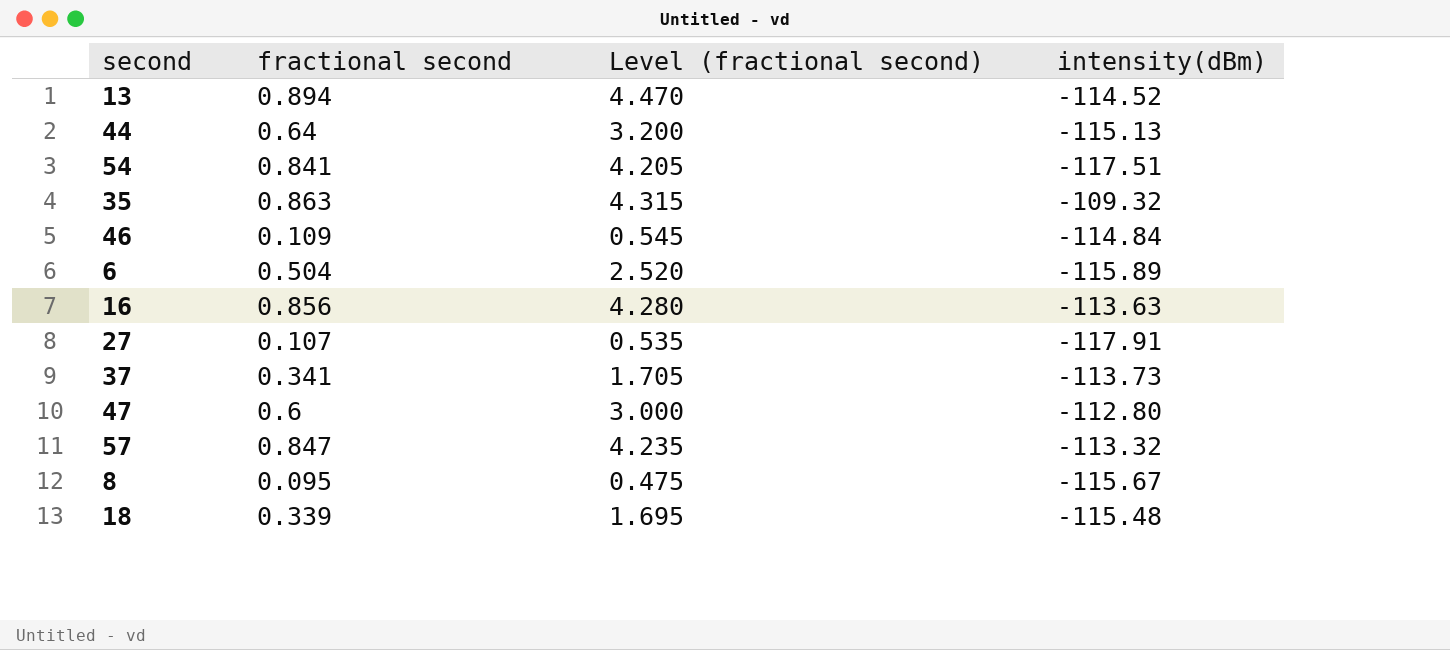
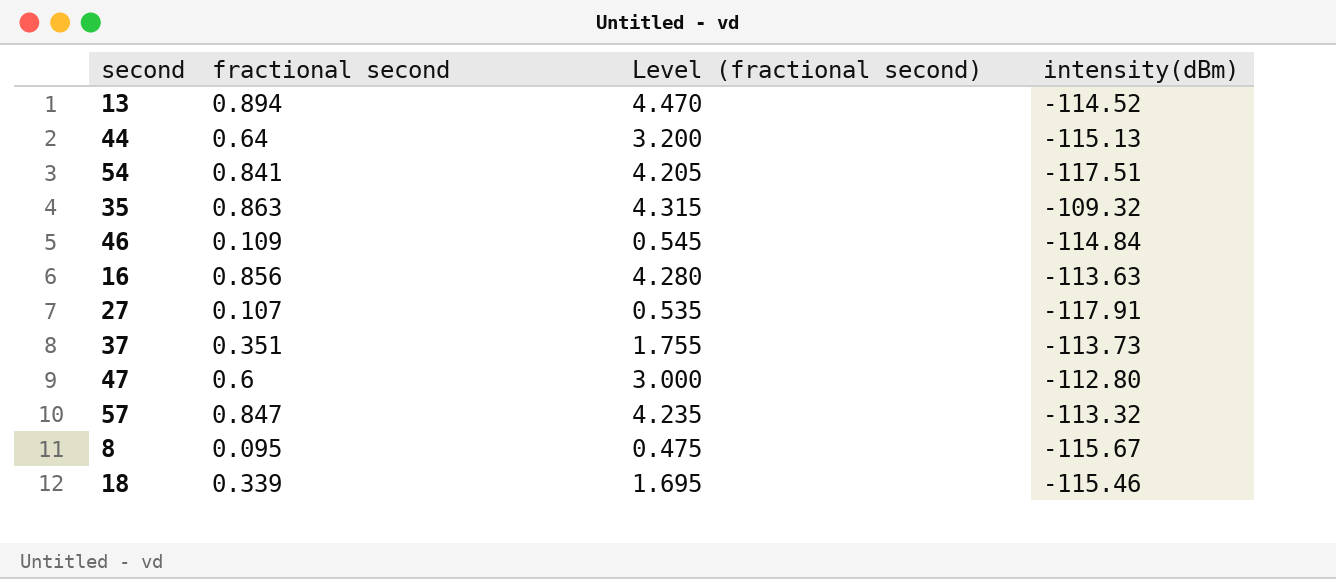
row 6: 0.504 | 2.520 | -115.89 -> none
37 | fractional second: 0.341 -> 0.351
37 | Level (fractional second): 1.705 -> 1.755
18 | intensity(dBm): -115.48 -> -115.46

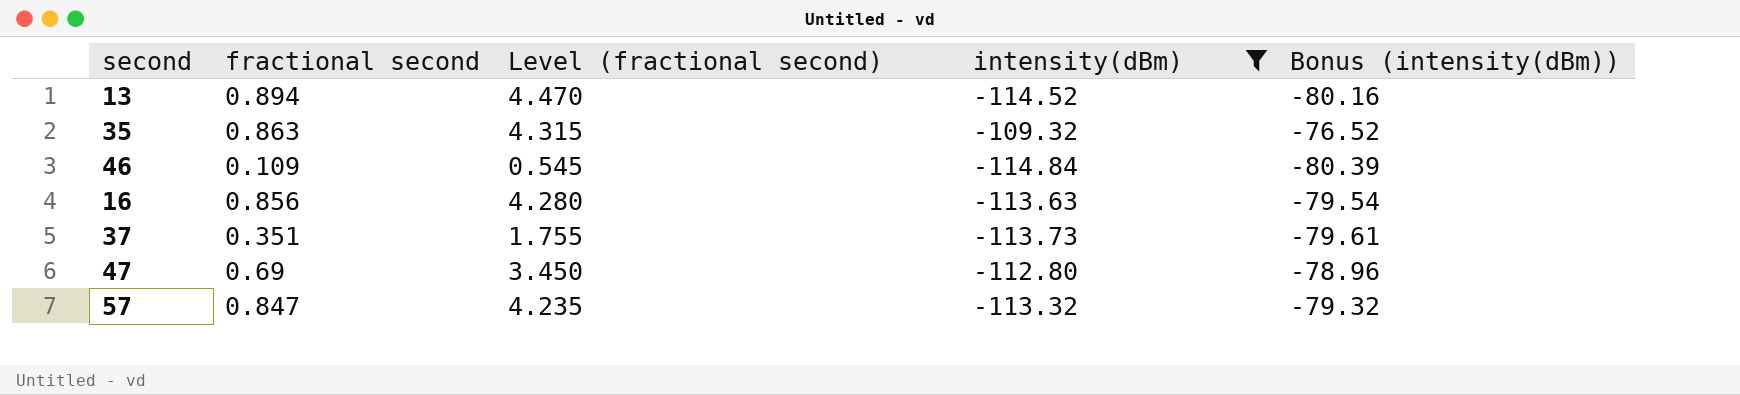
filter: none -> intensity(dBm) >= -114.84
column Bonus (intensity(dBm)) | formula: none -> [intensity(dBm)] * 0.7
47 | fractional second: 0.6 -> 0.69
47 | Level (fractional second): 3.000 -> 3.450

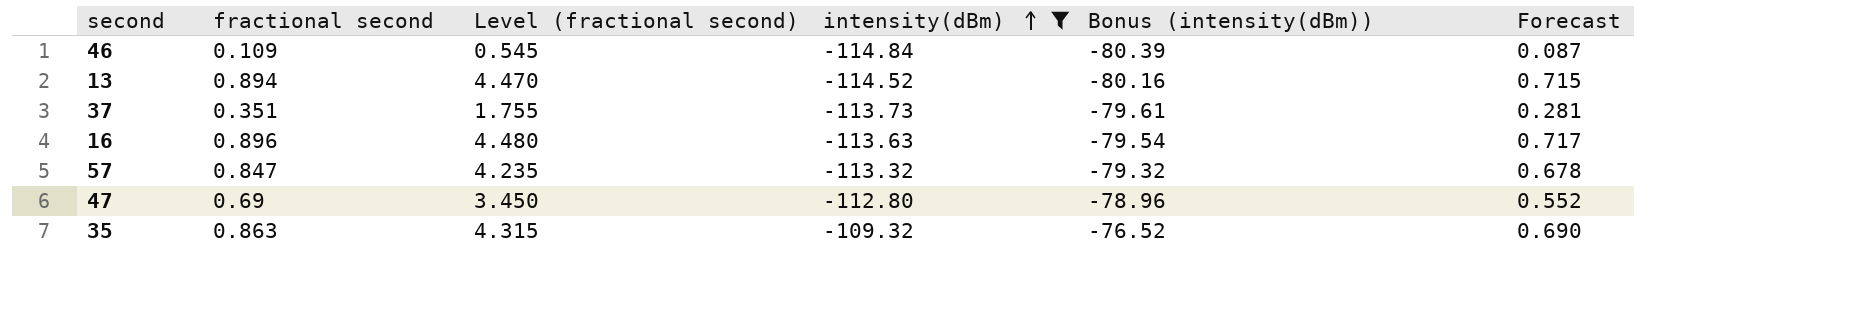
row order: none -> intensity(dBm) ascending
column Forecast | formula: none -> [fractional second] * 0.8
16 | fractional second: 0.856 -> 0.896
16 | Level (fractional second): 4.280 -> 4.480

